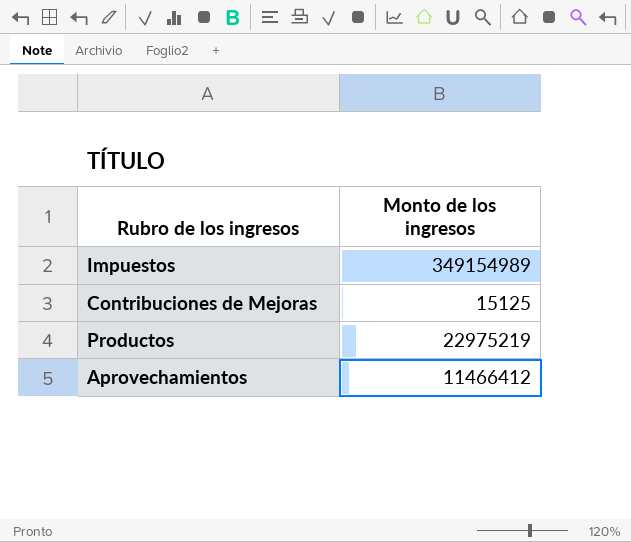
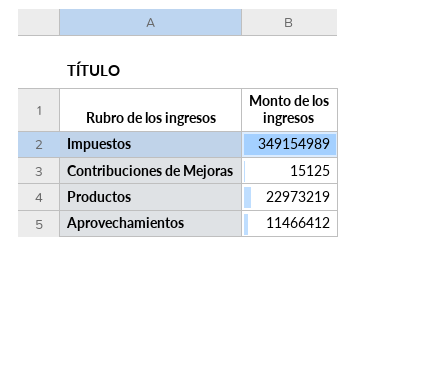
Productos | Monto de los ingresos: 22975219 -> 22973219

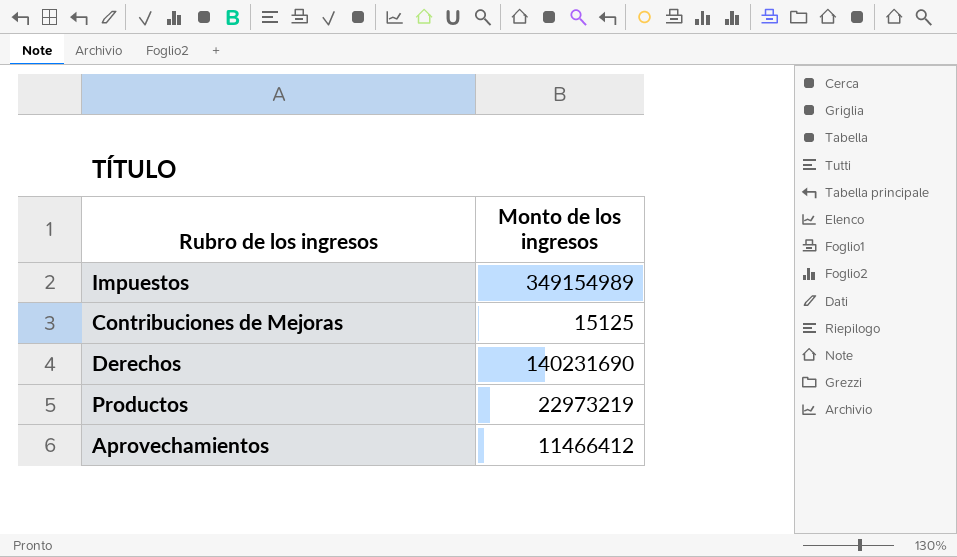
row Derechos: none -> 140231690

